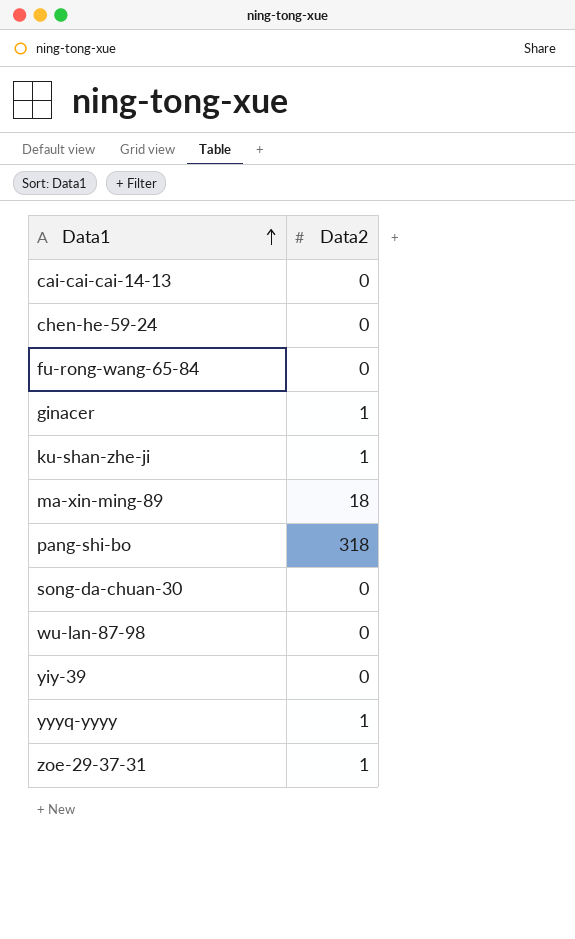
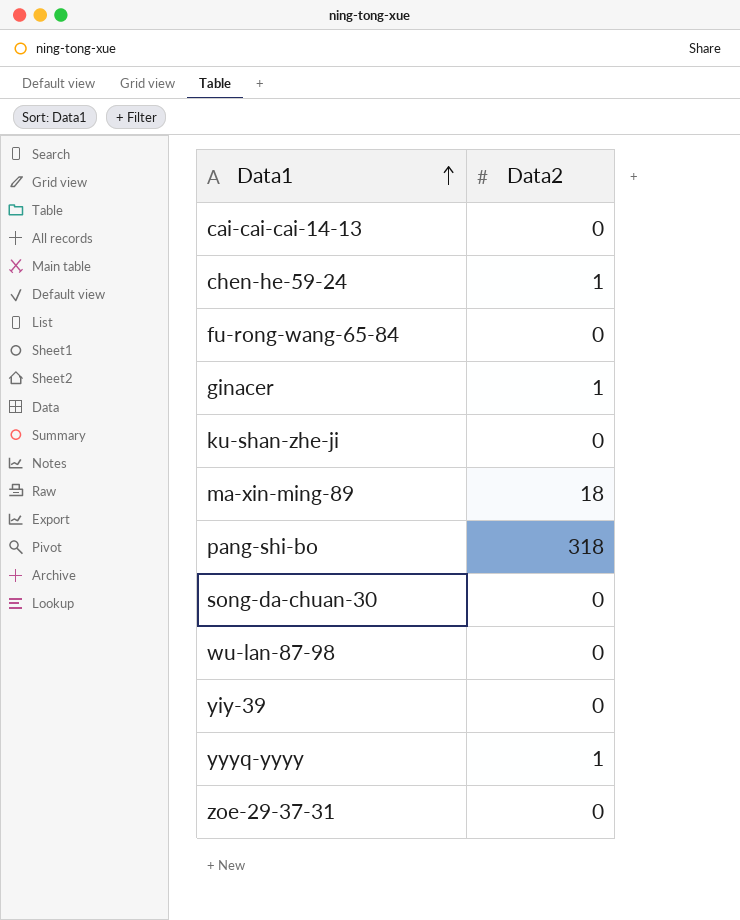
chen-he-59-24 | Data2: 0 -> 1
ku-shan-zhe-ji | Data2: 1 -> 0
zoe-29-37-31 | Data2: 1 -> 0

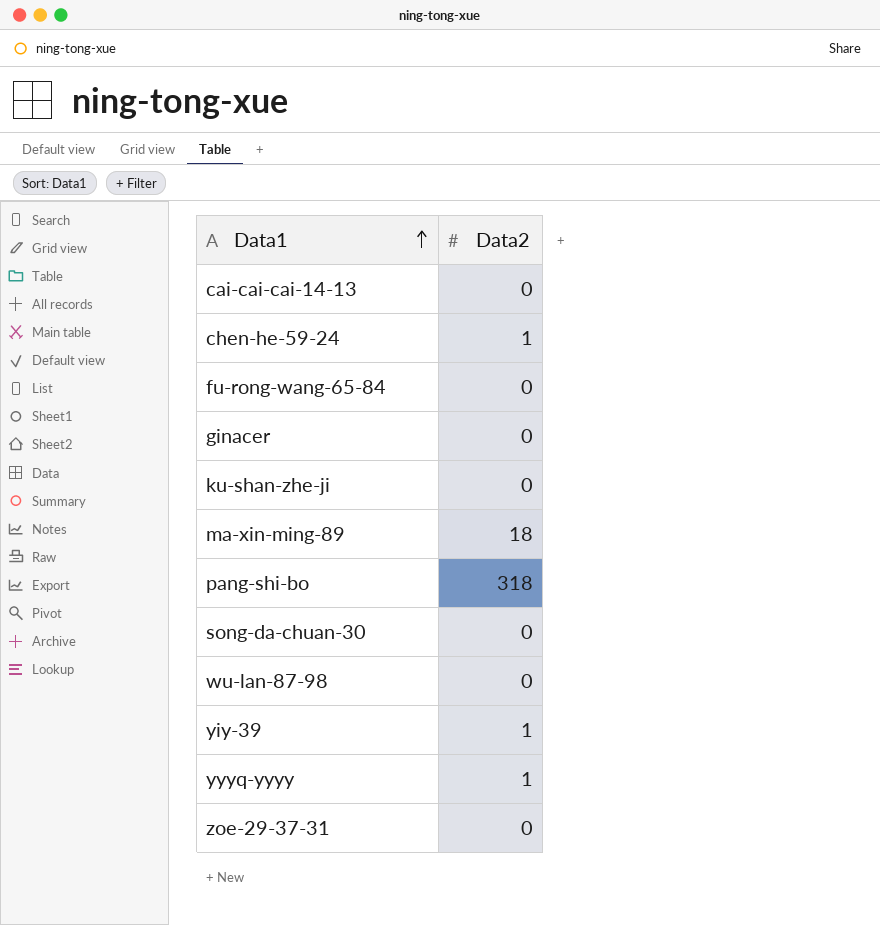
ginacer | Data2: 1 -> 0
yiy-39 | Data2: 0 -> 1

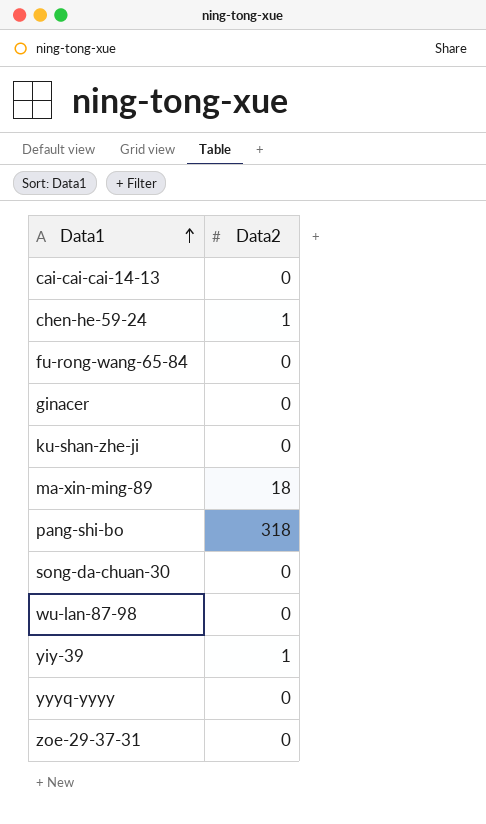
yyyq-yyyy | Data2: 1 -> 0

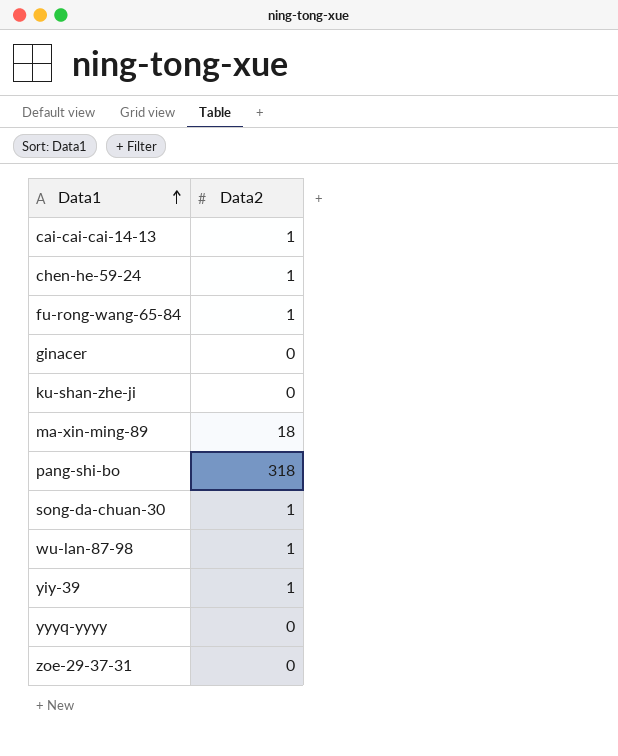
cai-cai-cai-14-13 | Data2: 0 -> 1
fu-rong-wang-65-84 | Data2: 0 -> 1
song-da-chuan-30 | Data2: 0 -> 1
wu-lan-87-98 | Data2: 0 -> 1

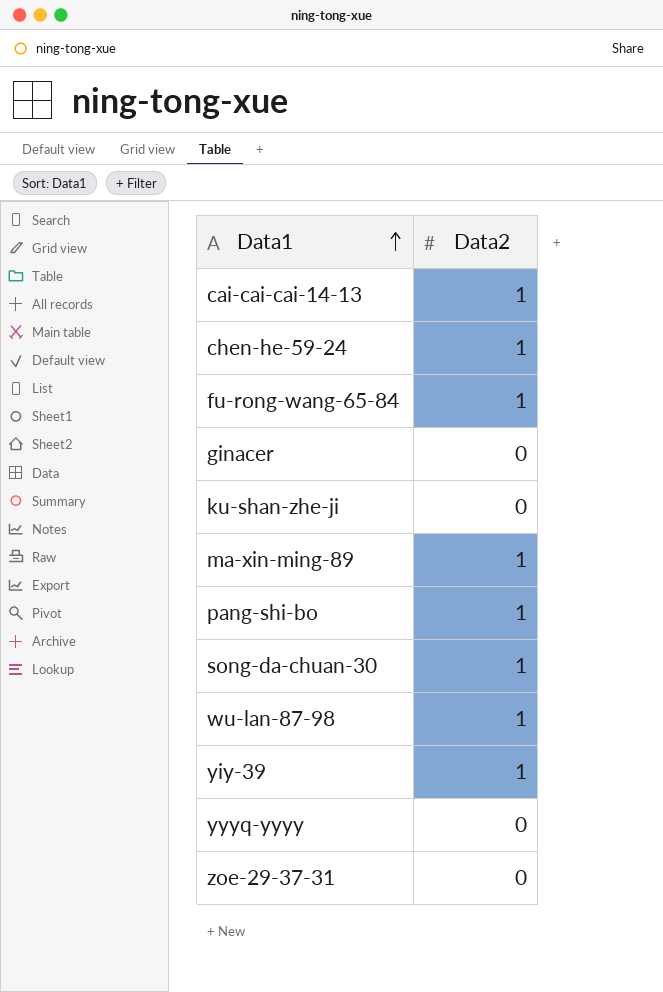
ma-xin-ming-89 | Data2: 18 -> 1
pang-shi-bo | Data2: 318 -> 1

